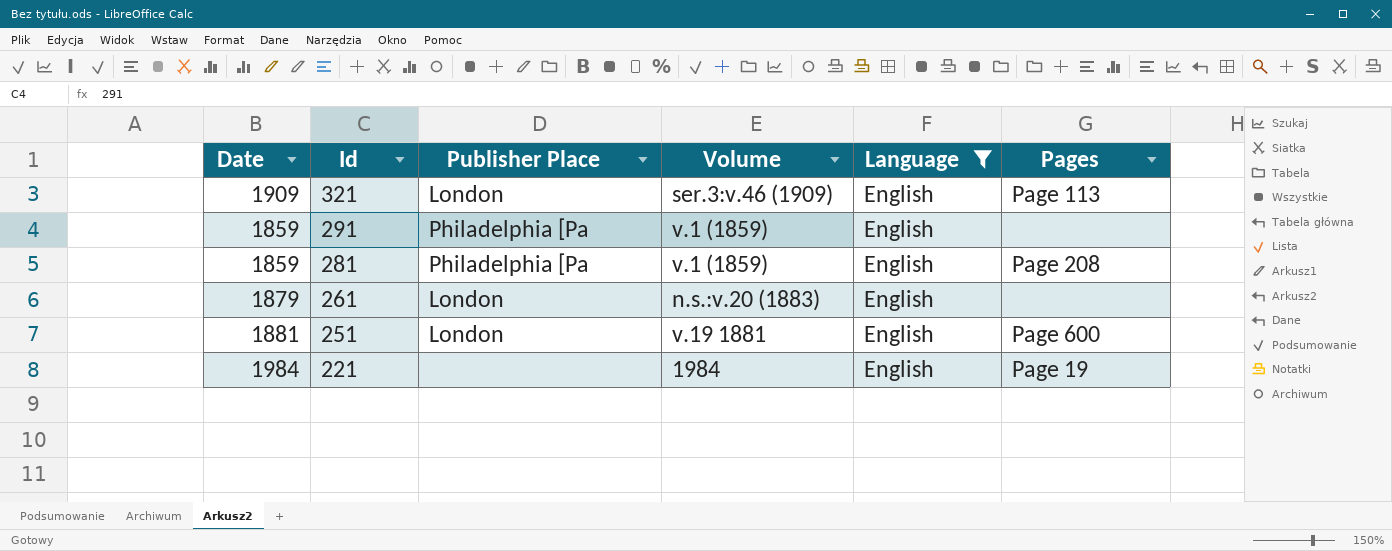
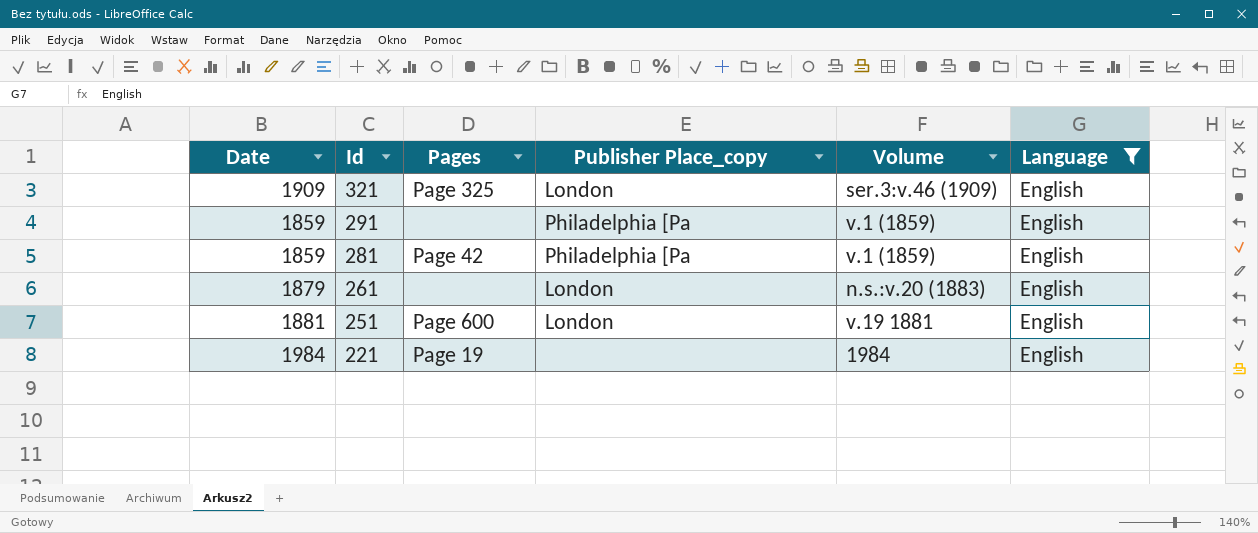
column Pages | position: 6 -> 3
column name: Publisher Place -> Publisher Place_copy
321 | Pages: Page 113 -> Page 325
281 | Pages: Page 208 -> Page 42

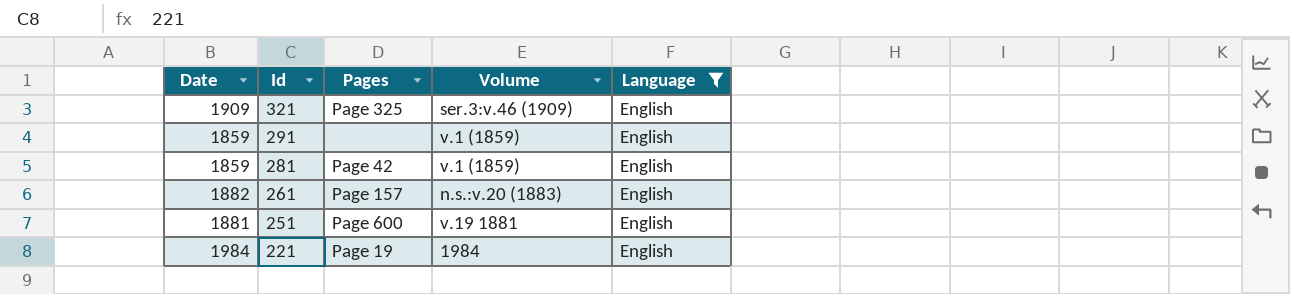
column Publisher Place_copy | position: 4 -> none
261 | Date: 1879 -> 1882
261 | Pages: none -> Page 157

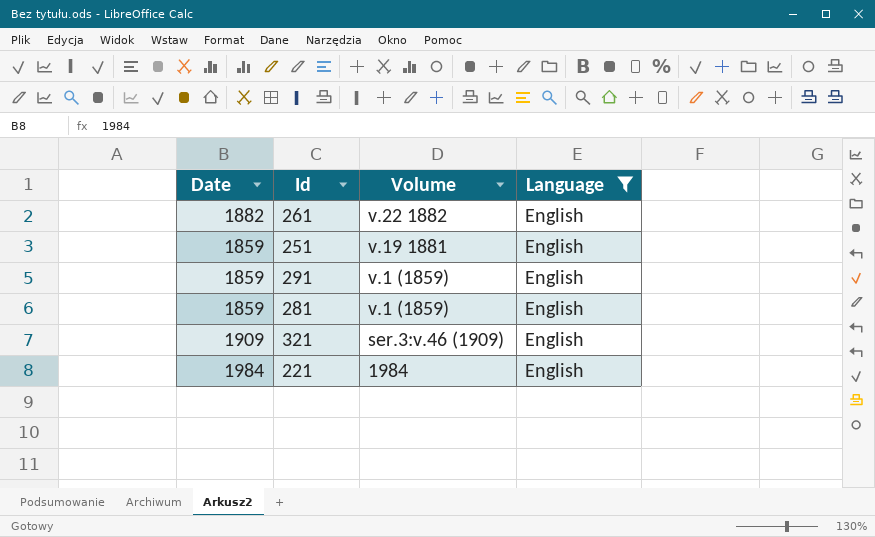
row order: Id descending -> Volume descending
column Pages | position: 3 -> none
261 | Volume: n.s.:v.20 (1883) -> v.22 1882
251 | Date: 1881 -> 1859

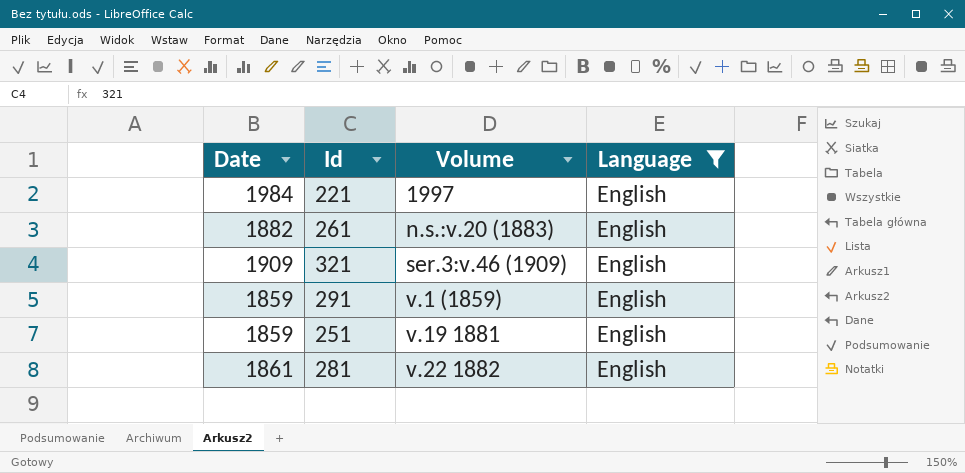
row order: Volume descending -> Volume ascending
221 | Volume: 1984 -> 1997
261 | Volume: v.22 1882 -> n.s.:v.20 (1883)
281 | Date: 1859 -> 1861
281 | Volume: v.1 (1859) -> v.22 1882

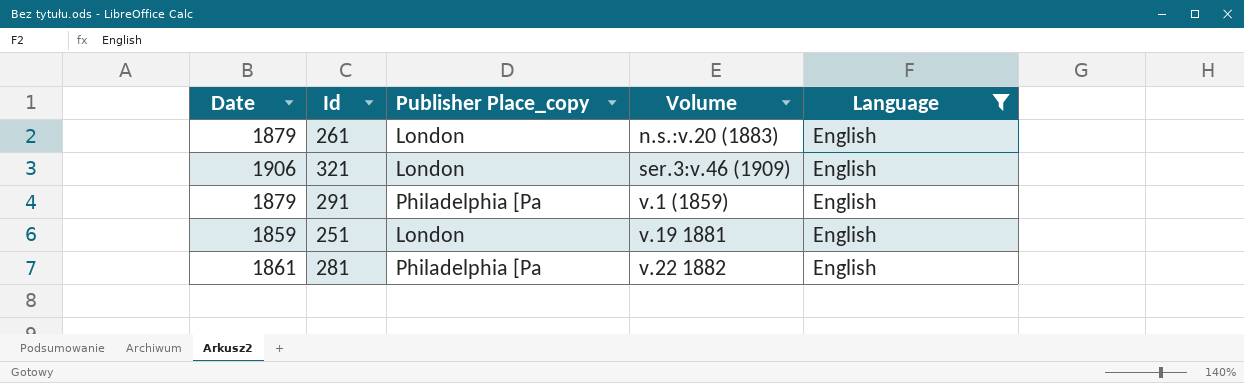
column Publisher Place_copy | position: none -> 3
row 221: 1984 | 1997 | English -> none
261 | Date: 1882 -> 1879
321 | Date: 1909 -> 1906
291 | Date: 1859 -> 1879

